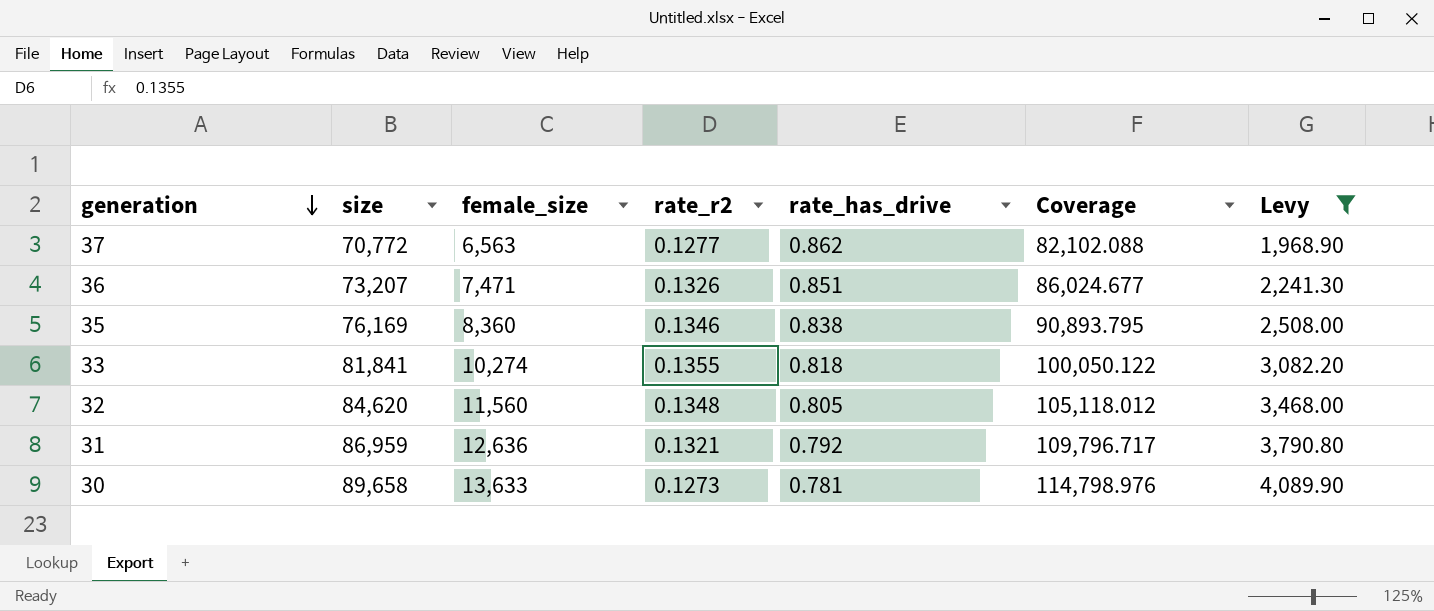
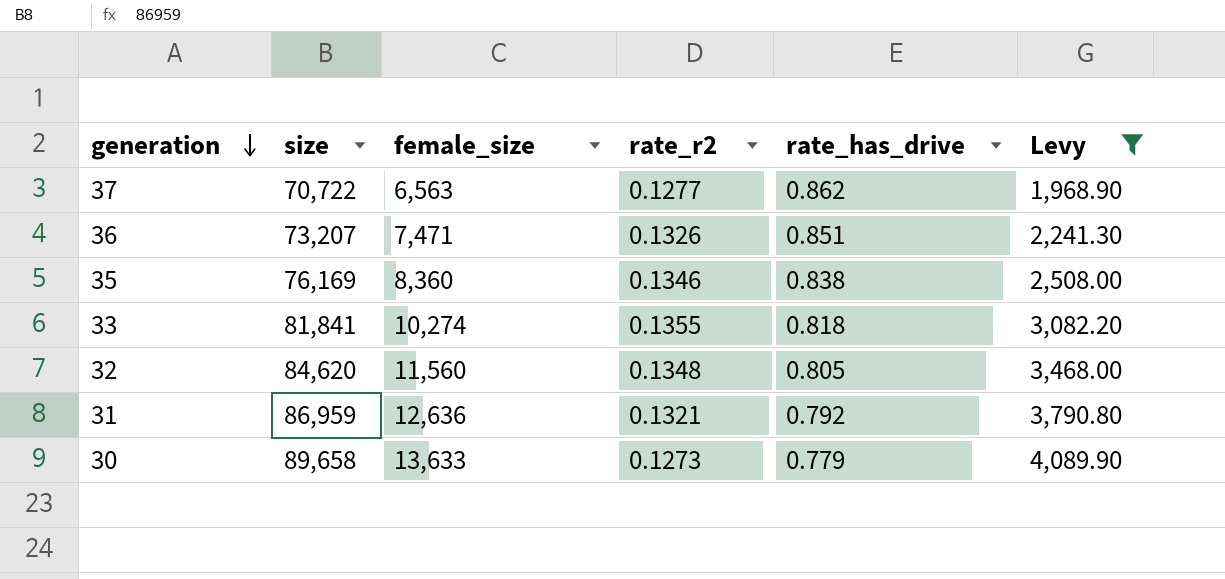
column Coverage | formula: [size] / [rate_has_drive] -> none
37 | size: 70,772 -> 70,722
30 | rate_has_drive: 0.781 -> 0.779

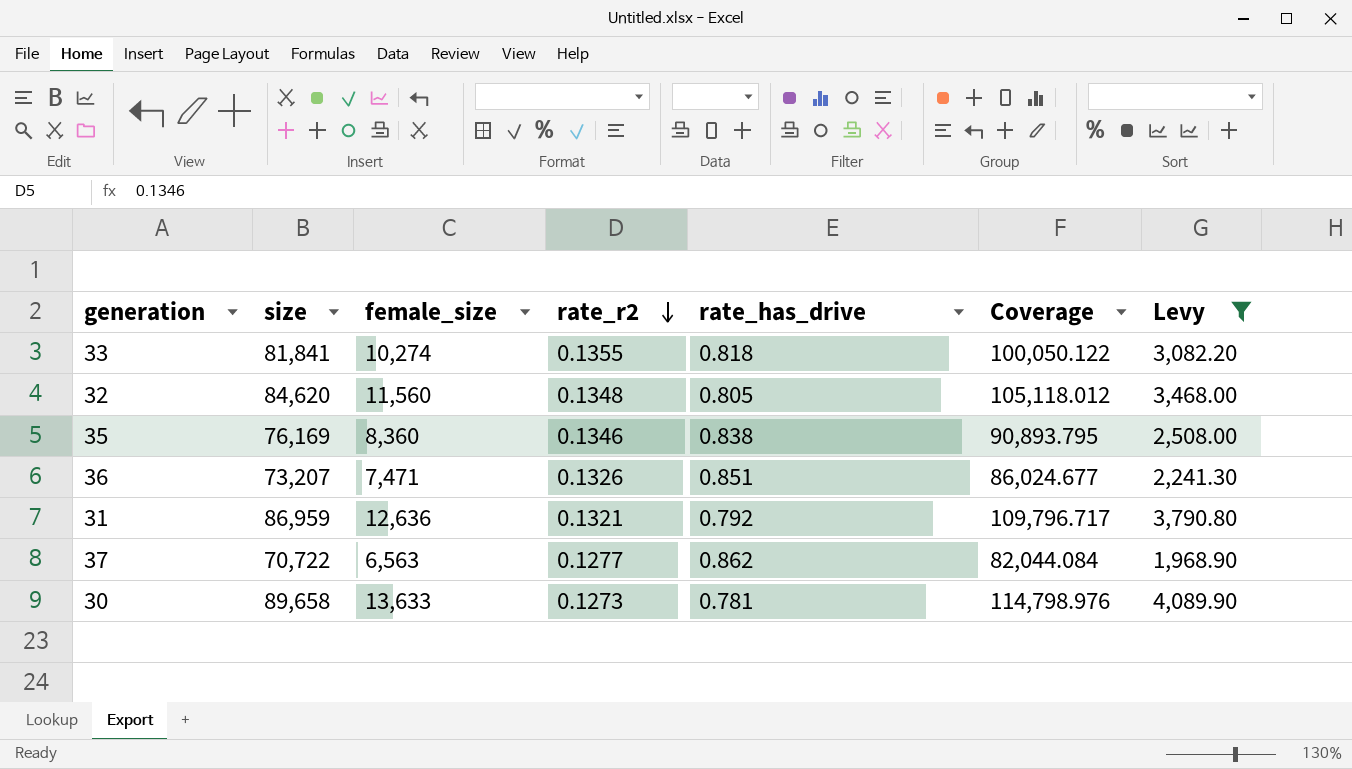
row order: generation descending -> rate_r2 descending
column Coverage | formula: none -> [size] / [rate_has_drive]
30 | rate_has_drive: 0.779 -> 0.781

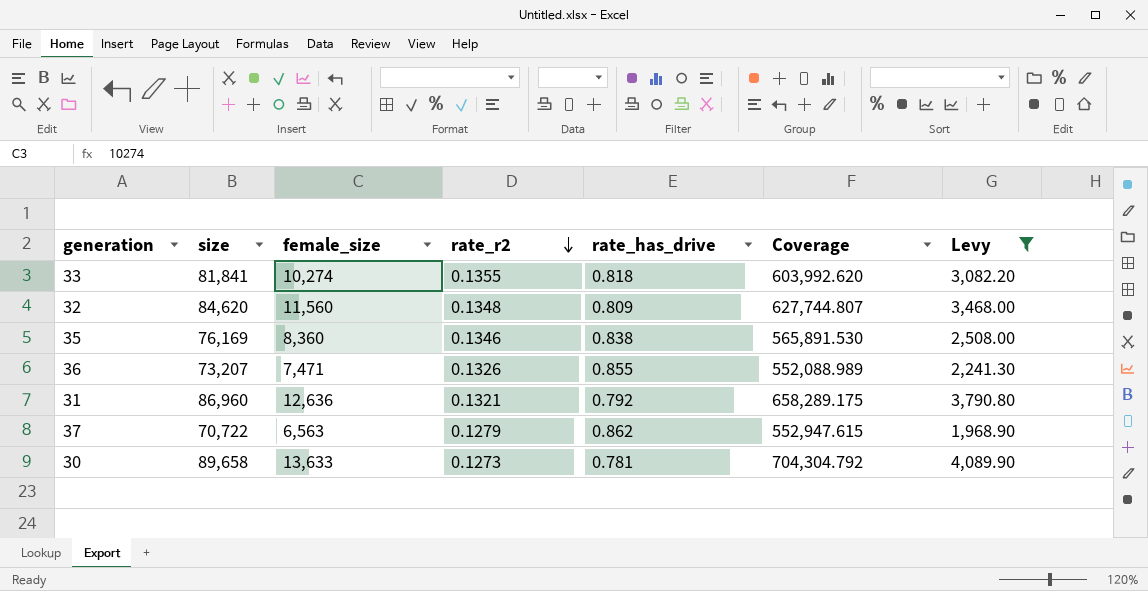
column Coverage | formula: [size] / [rate_has_drive] -> [size] / [rate_r2]
32 | rate_has_drive: 0.805 -> 0.809
36 | rate_has_drive: 0.851 -> 0.855
31 | size: 86,959 -> 86,960
37 | rate_r2: 0.1277 -> 0.1279

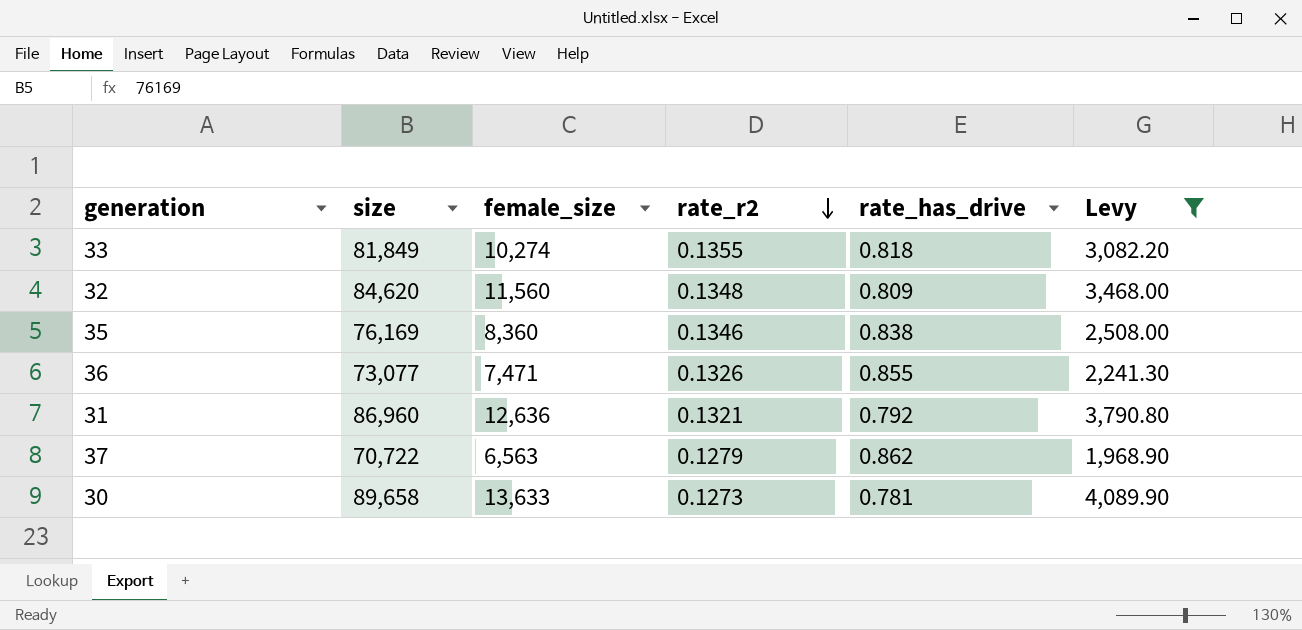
column Coverage | formula: [size] / [rate_r2] -> none
33 | size: 81,841 -> 81,849
36 | size: 73,207 -> 73,077

